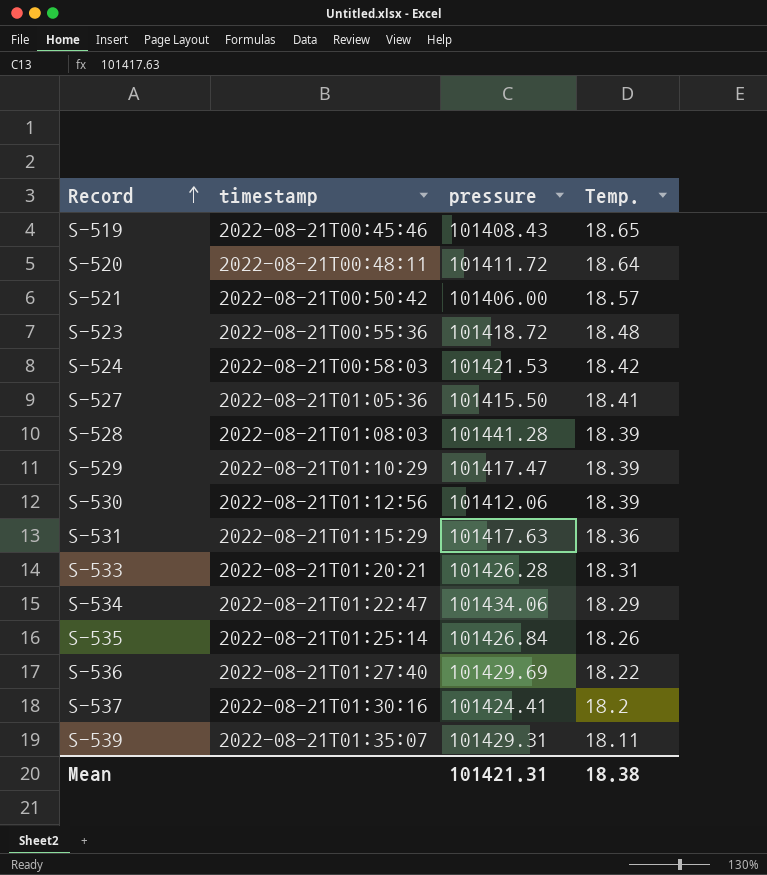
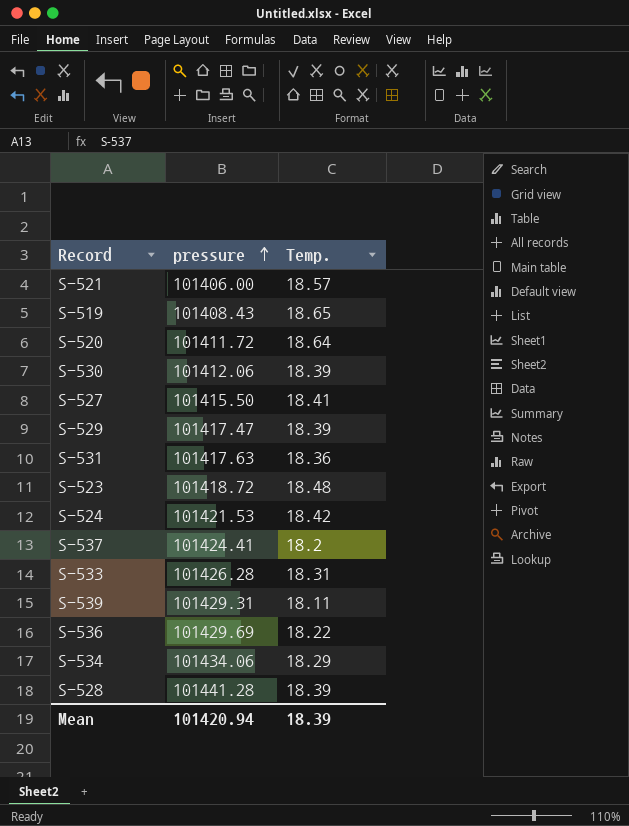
row order: Record ascending -> pressure ascending
column timestamp | position: 2 -> none
row S-535: 2022-08-21T01:25:14 | 101426.84 | 18.26 -> none
Mean | pressure: 101421.31 -> 101420.94
Mean | Temp.: 18.38 -> 18.39

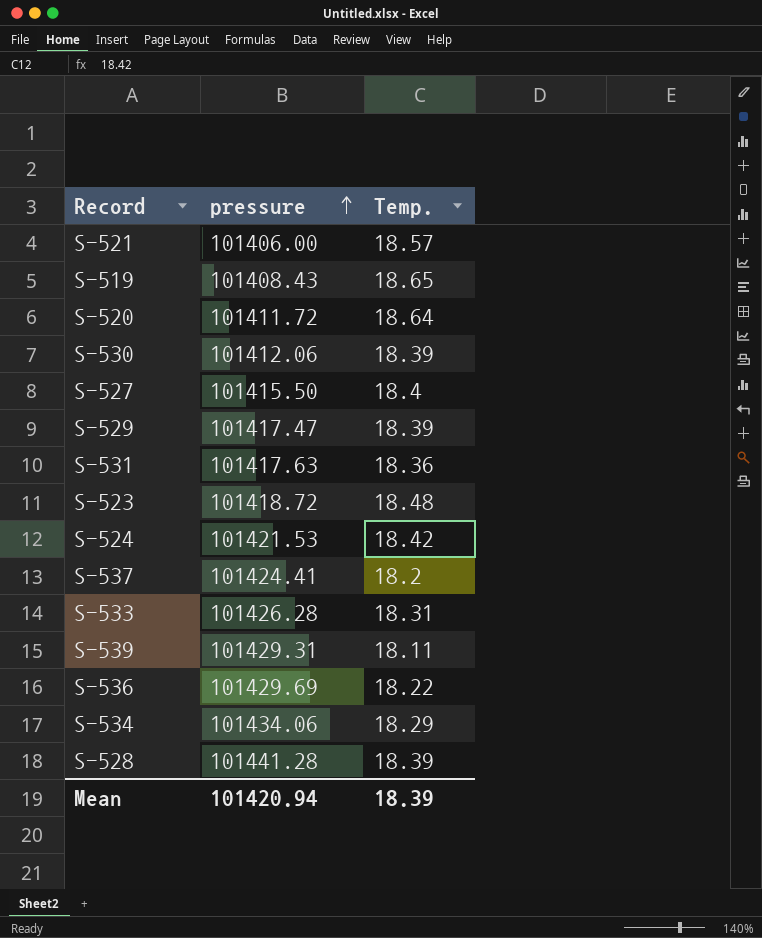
S-527 | Temp.: 18.41 -> 18.4

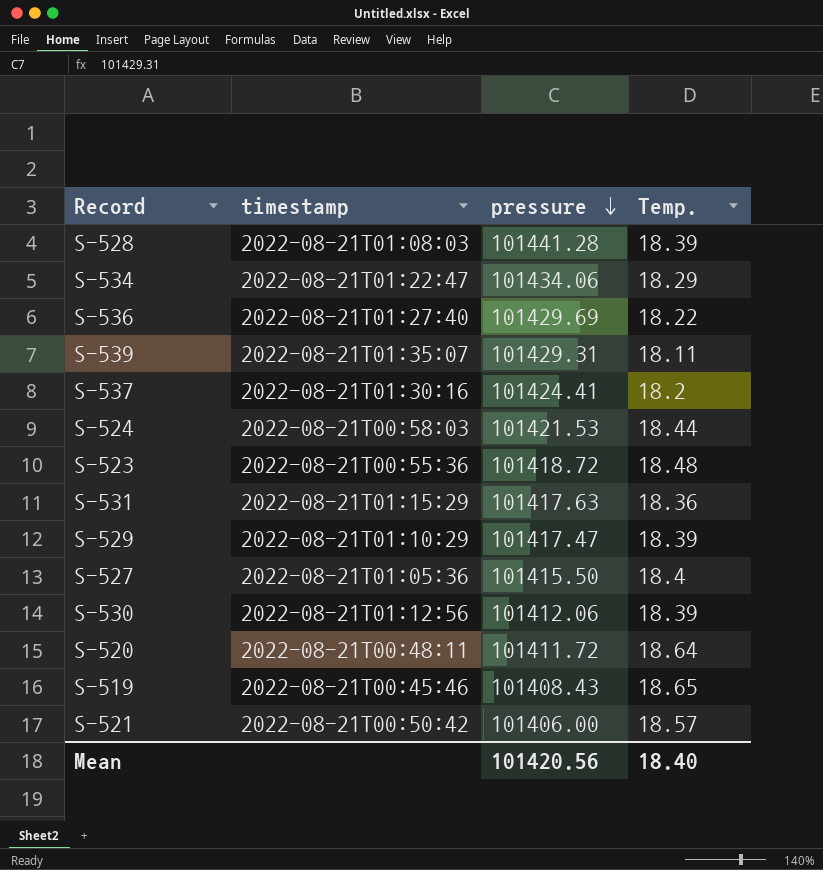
row order: pressure ascending -> pressure descending
column timestamp | position: none -> 2
row S-533: 101426.28 | 18.31 -> none
S-524 | Temp.: 18.42 -> 18.44
Mean | pressure: 101420.94 -> 101420.56
Mean | Temp.: 18.39 -> 18.40

